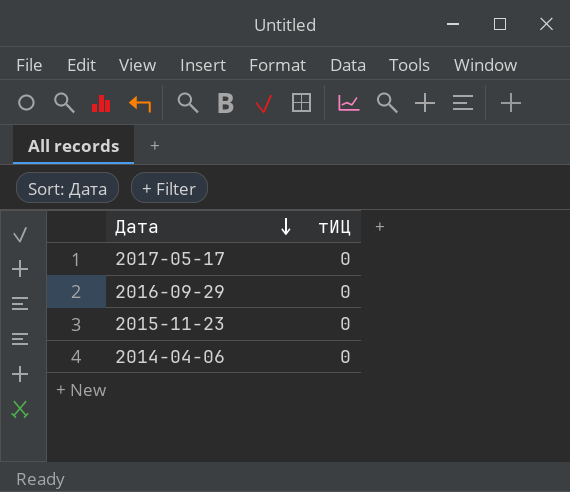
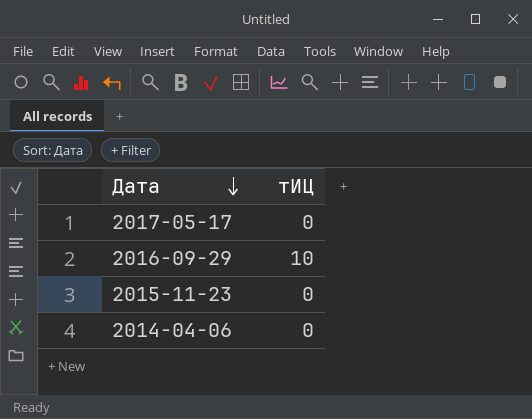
2016-09-29 | тИЦ: 0 -> 10

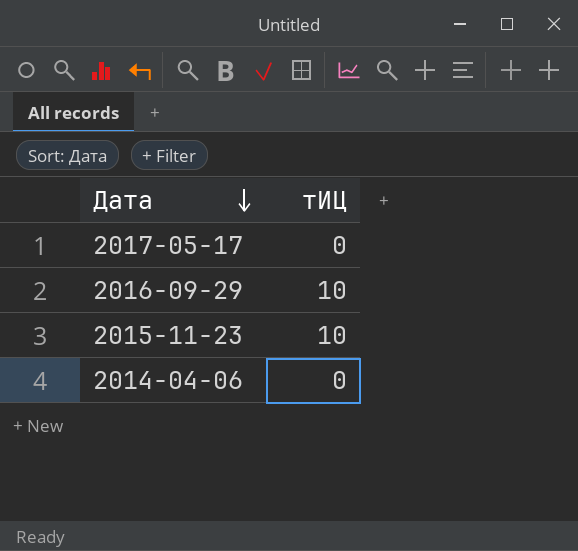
2015-11-23 | тИЦ: 0 -> 10

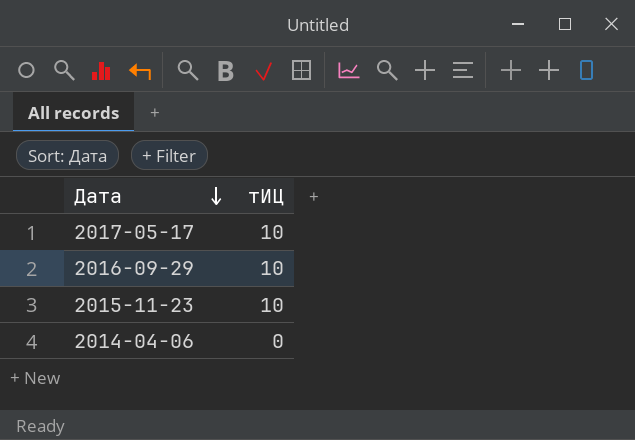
2017-05-17 | тИЦ: 0 -> 10

